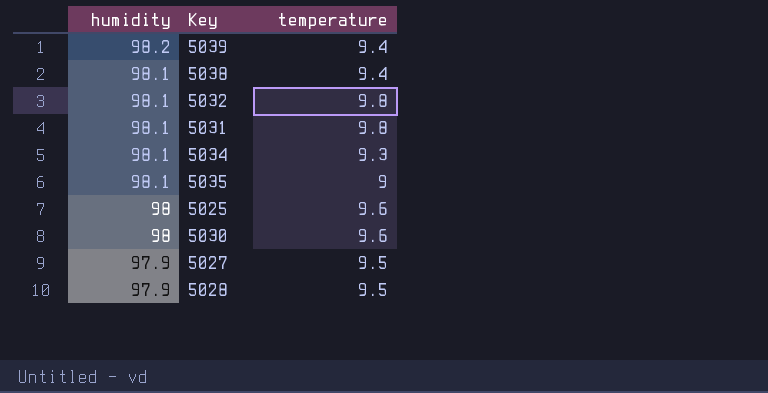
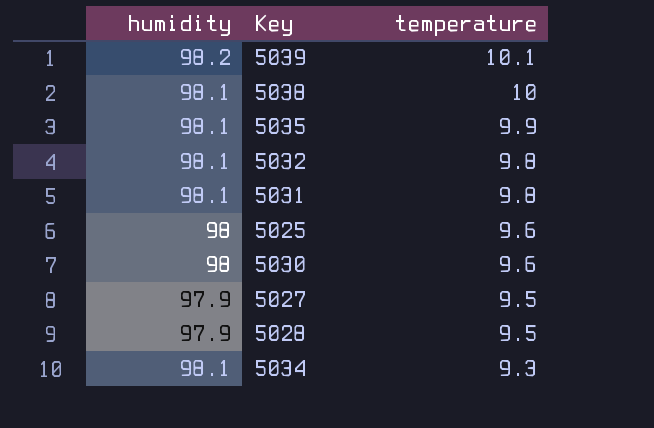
row order: humidity descending -> temperature descending
5039 | temperature: 9.4 -> 10.1
5038 | temperature: 9.4 -> 10
5035 | temperature: 9 -> 9.9

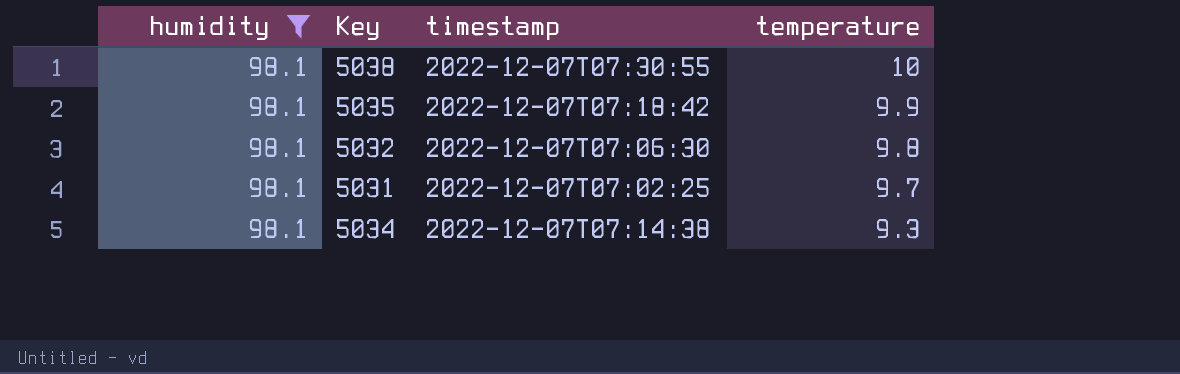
filter: none -> humidity = 98.1
column timestamp | position: none -> 3
5031 | temperature: 9.8 -> 9.7

